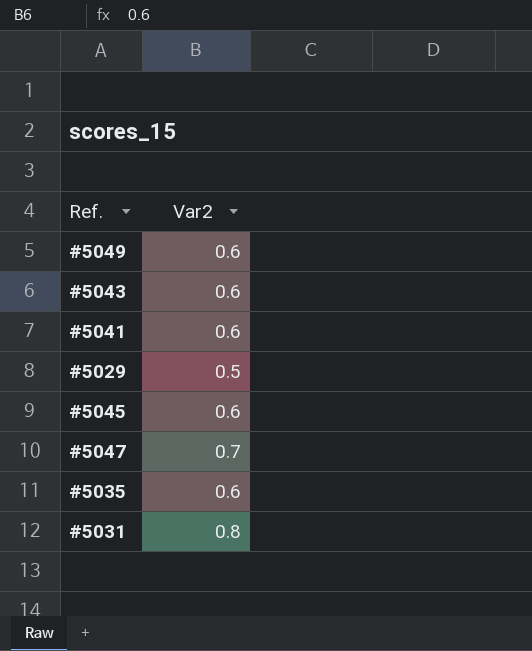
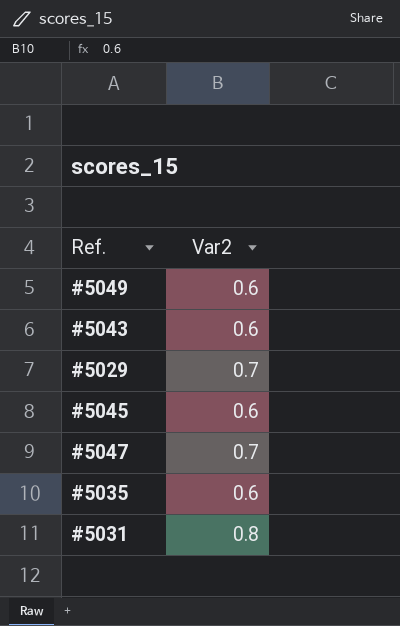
row #5041: 0.6 -> none
#5029 | Var2: 0.5 -> 0.7

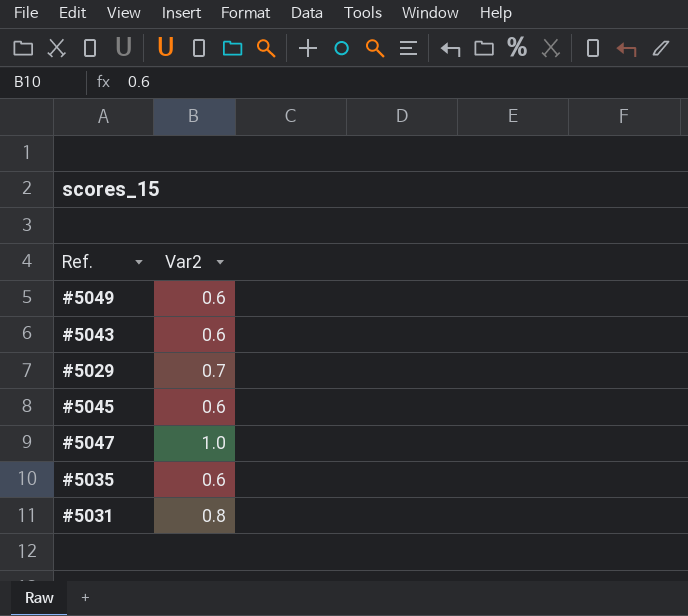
#5047 | Var2: 0.7 -> 1.0

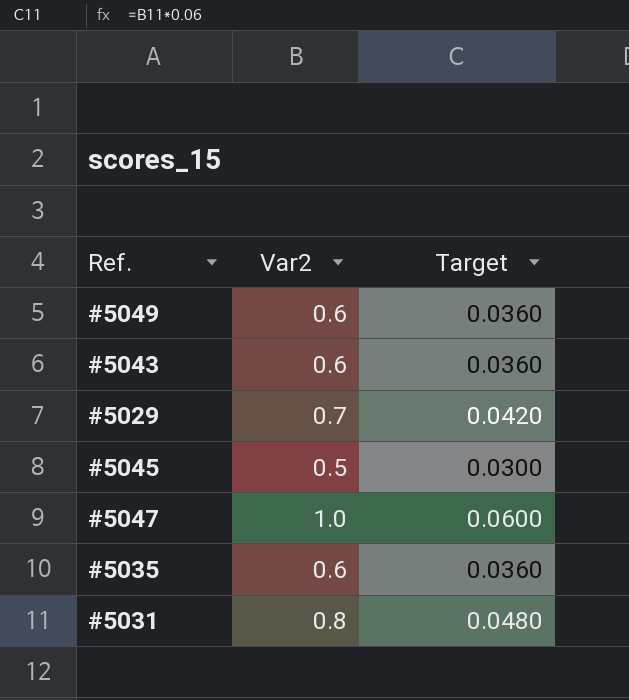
column Target | formula: none -> [Var2] * 0.06
#5045 | Var2: 0.6 -> 0.5

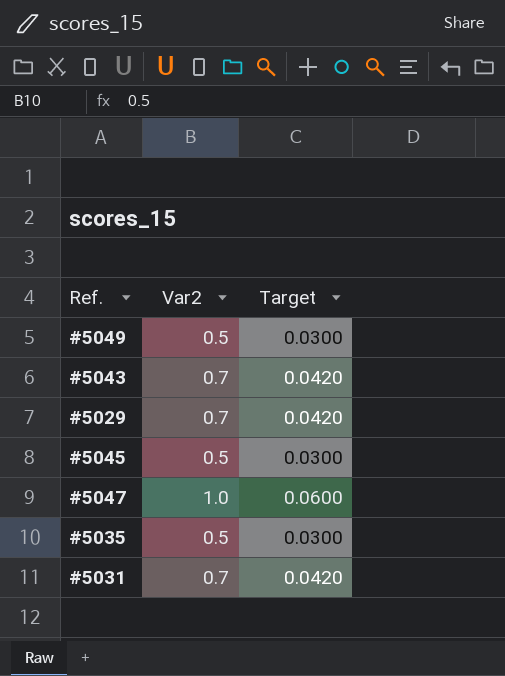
#5049 | Var2: 0.6 -> 0.5
#5049 | Target: 0.0360 -> 0.0300
#5043 | Var2: 0.6 -> 0.7
#5043 | Target: 0.0360 -> 0.0420
#5035 | Var2: 0.6 -> 0.5
#5035 | Target: 0.0360 -> 0.0300
#5031 | Var2: 0.8 -> 0.7
#5031 | Target: 0.0480 -> 0.0420

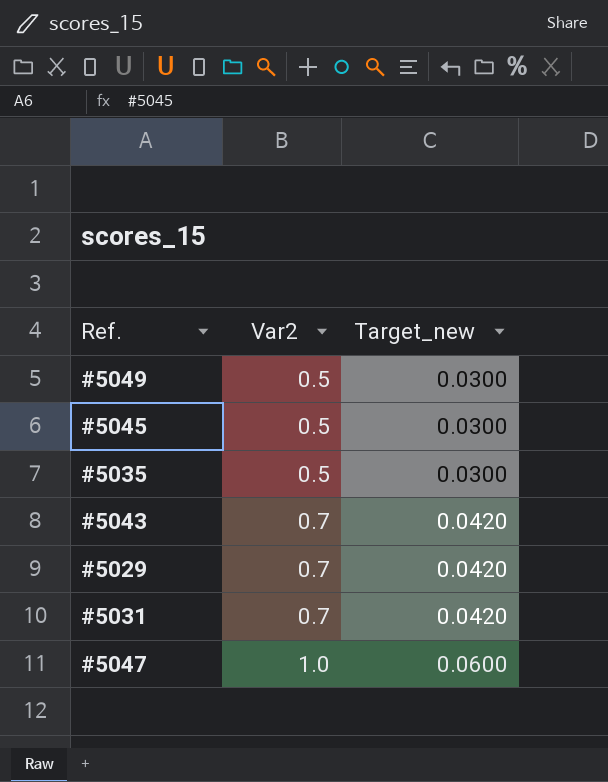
row order: none -> Var2 ascending
column name: Target -> Target_new

